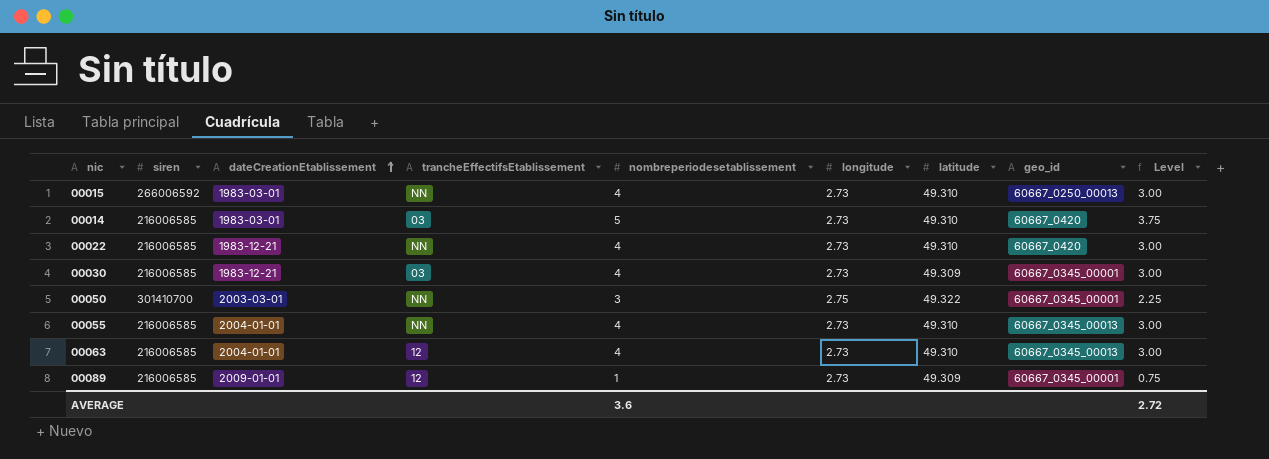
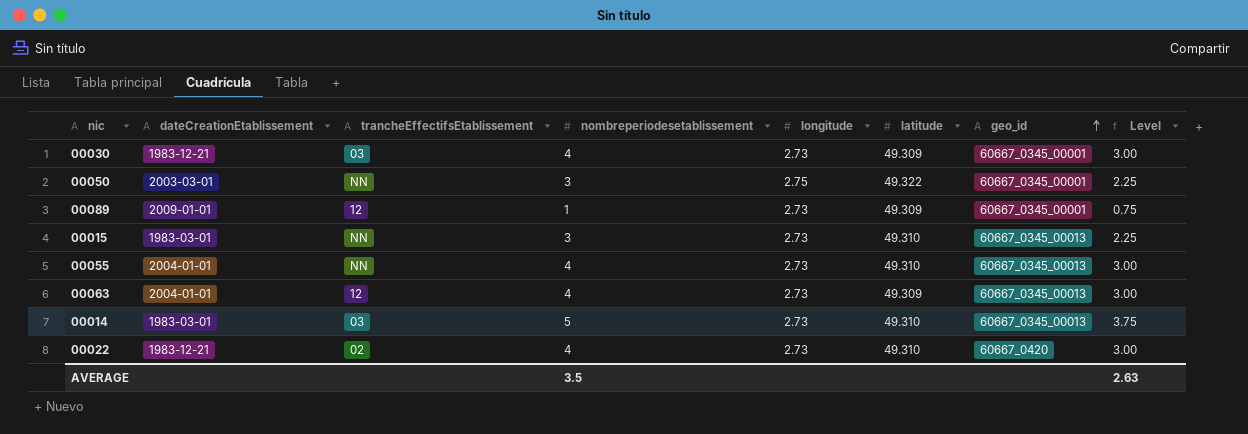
row order: dateCreationEtablissement ascending -> geo_id ascending
column siren | position: 2 -> none
00015 | nombreperiodesetablissement: 4 -> 3
00015 | geo_id: 60667_0250_00013 -> 60667_0345_00013
00015 | Level: 3.00 -> 2.25
00063 | latitude: 49.310 -> 49.309
00014 | geo_id: 60667_0420 -> 60667_0345_00013
00022 | trancheEffectifsEtablissement: NN -> 02
AVERAGE | nombreperiodesetablissement: 3.6 -> 3.5
AVERAGE | Level: 2.72 -> 2.63

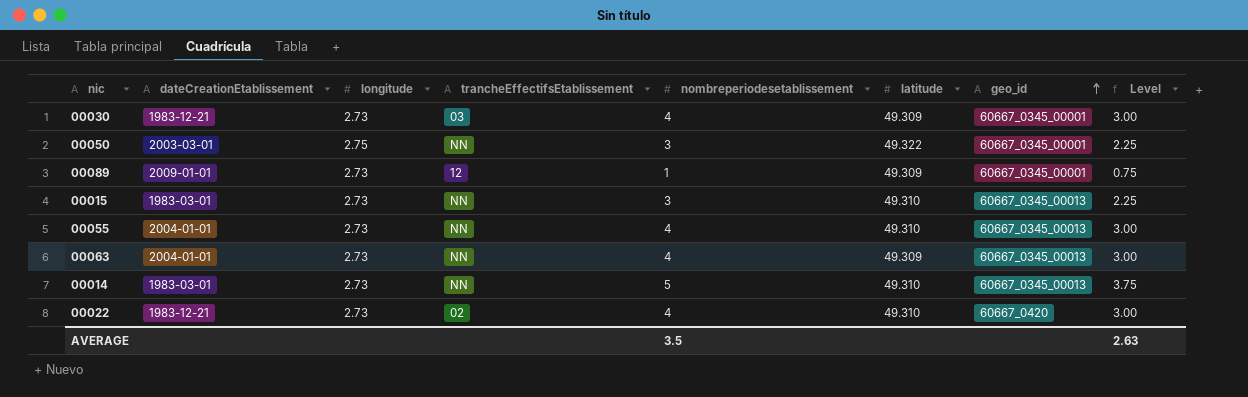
column longitude | position: 5 -> 3
00063 | trancheEffectifsEtablissement: 12 -> NN
00014 | trancheEffectifsEtablissement: 03 -> NN

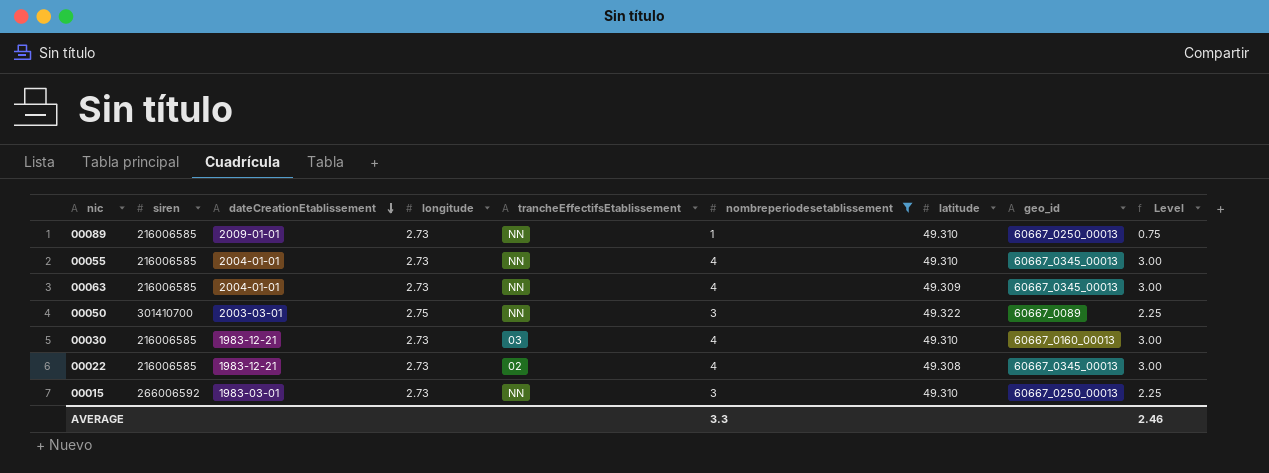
filter: none -> nombreperiodesetablissement != 5
row order: geo_id ascending -> dateCreationEtablissement descending
column siren | position: none -> 2
00089 | trancheEffectifsEtablissement: 12 -> NN
00089 | latitude: 49.309 -> 49.310
00089 | geo_id: 60667_0345_00001 -> 60667_0250_00013
00050 | geo_id: 60667_0345_00001 -> 60667_0089
00030 | latitude: 49.309 -> 49.310
00030 | geo_id: 60667_0345_00001 -> 60667_0160_00013
00022 | latitude: 49.310 -> 49.308
00022 | geo_id: 60667_0420 -> 60667_0345_00013
00015 | geo_id: 60667_0345_00013 -> 60667_0250_00013
AVERAGE | nombreperiodesetablissement: 3.5 -> 3.3
AVERAGE | Level: 2.63 -> 2.46

